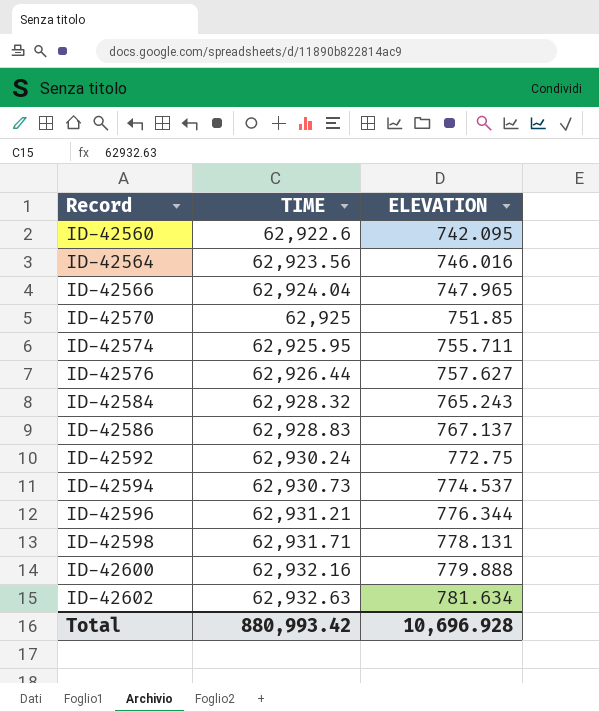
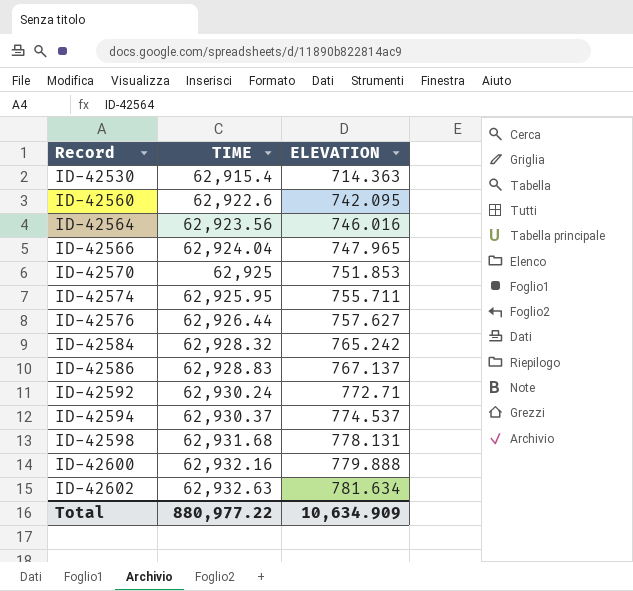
row ID-42596: 62,931.21 | 776.344 -> none
row ID-42530: none -> 62,915.4 | 714.363
ID-42570 | ELEVATION: 751.85 -> 751.853
ID-42584 | ELEVATION: 765.243 -> 765.242
ID-42592 | ELEVATION: 772.75 -> 772.71
ID-42594 | TIME: 62,930.73 -> 62,930.37
ID-42598 | TIME: 62,931.71 -> 62,931.68
Total | TIME: 880,993.42 -> 880,977.22
Total | ELEVATION: 10,696.928 -> 10,634.909

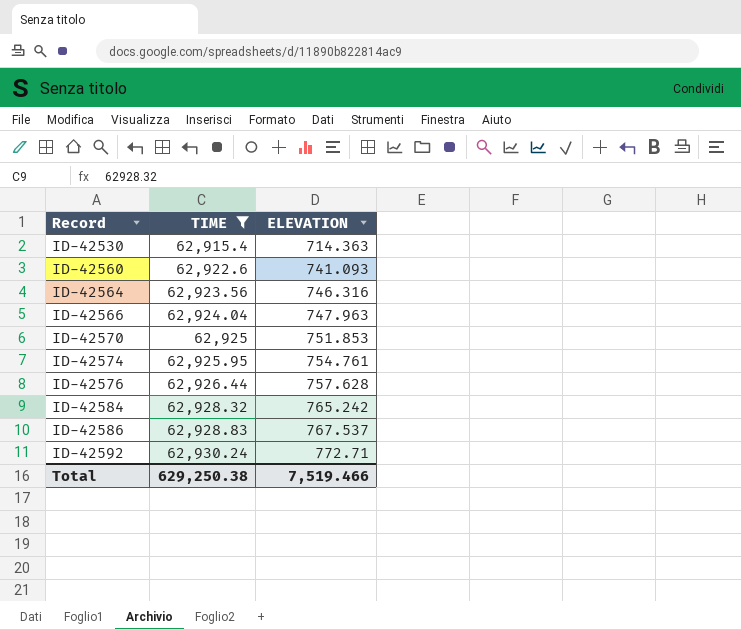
filter: none -> TIME <= 62,930.24
ID-42560 | ELEVATION: 742.095 -> 741.093
ID-42564 | ELEVATION: 746.016 -> 746.316
ID-42566 | ELEVATION: 747.965 -> 747.963
ID-42574 | ELEVATION: 755.711 -> 754.761
ID-42576 | ELEVATION: 757.627 -> 757.628
ID-42586 | ELEVATION: 767.137 -> 767.537
Total | TIME: 880,977.22 -> 629,250.38
Total | ELEVATION: 10,634.909 -> 7,519.466

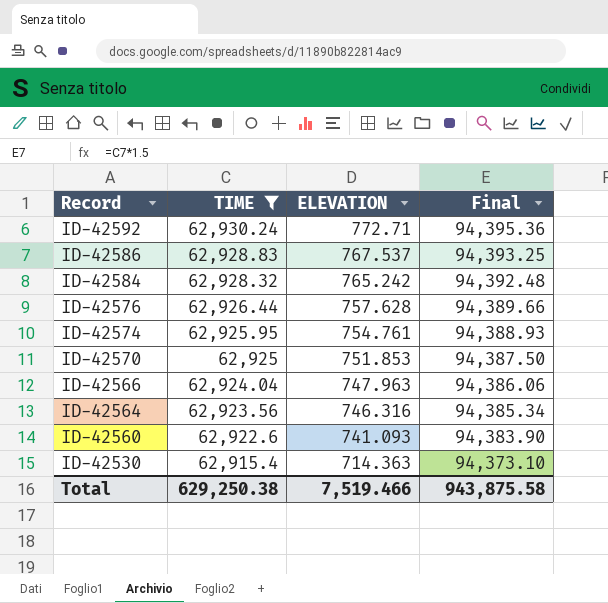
row order: Record ascending -> Record descending
column Final | formula: none -> [TIME] * 1.5

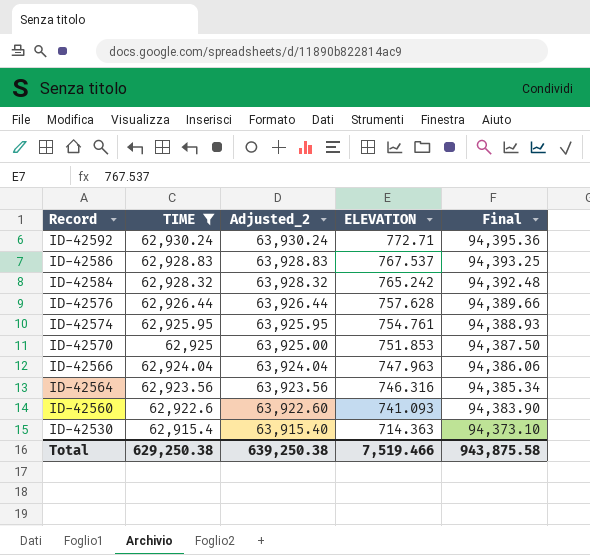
column Adjusted_2 | formula: none -> [TIME] + 1000

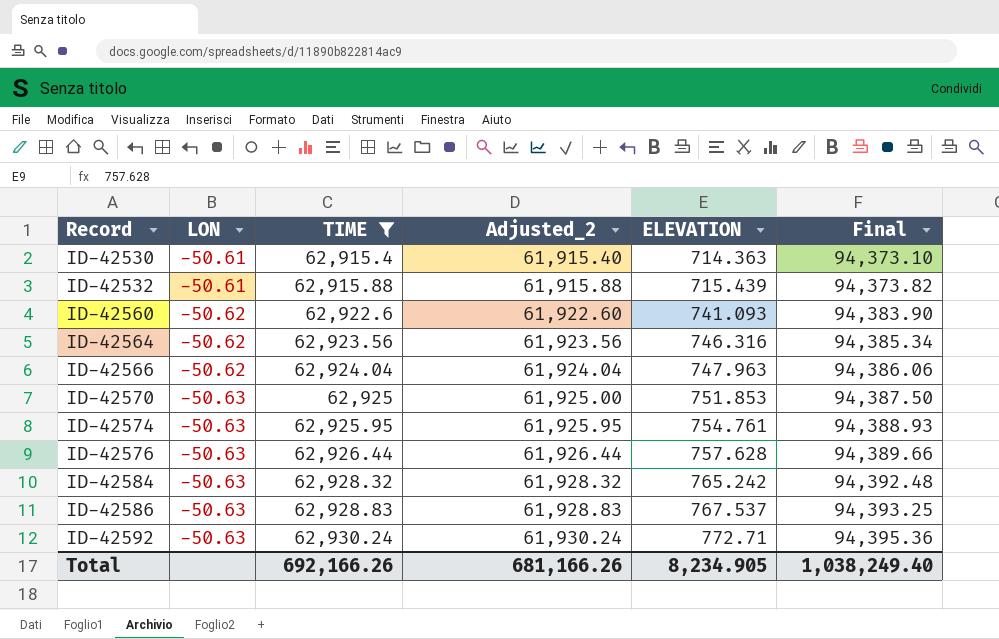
row order: Record descending -> Record ascending
column LON | position: none -> 2
column Adjusted_2 | formula: [TIME] + 1000 -> [TIME] - 1000
row ID-42532: none -> -50.61 | 62,915.88 | 61,915.88 | 715.439 | 94,373.82
Total | TIME: 629,250.38 -> 692,166.26
Total | Adjusted_2: 639,250.38 -> 681,166.26
Total | ELEVATION: 7,519.466 -> 8,234.905
Total | Final: 943,875.58 -> 1,038,249.40

